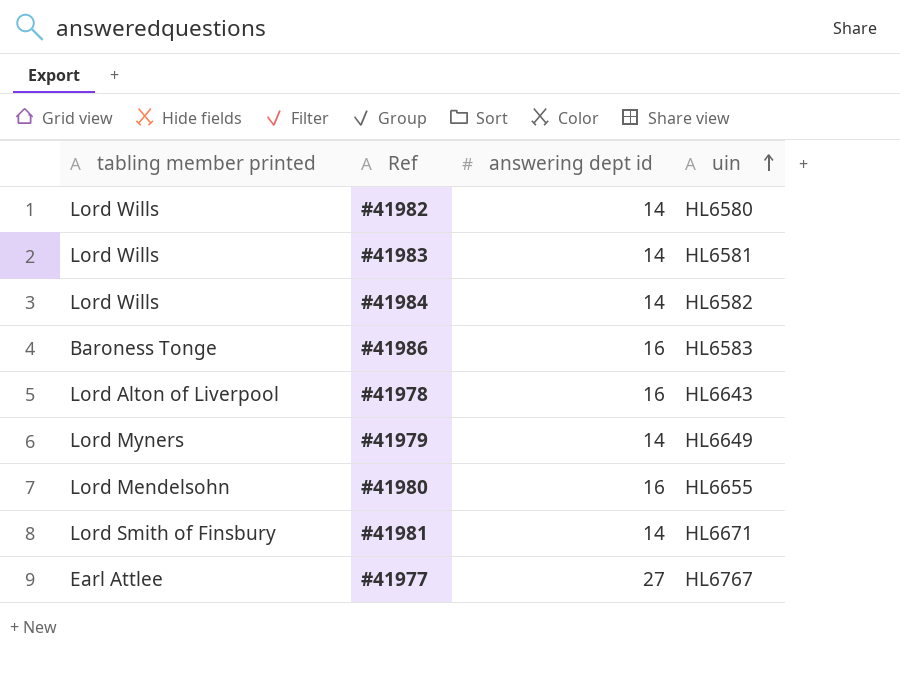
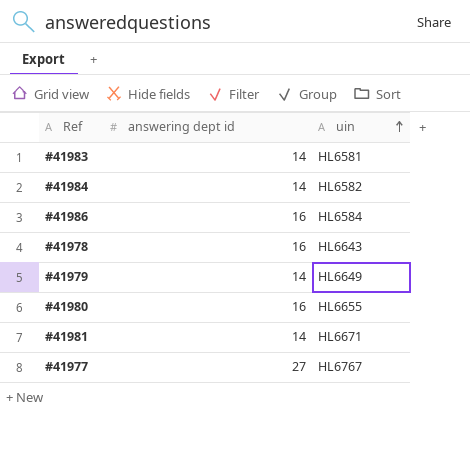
column tabling member printed | position: 1 -> none
row #41982: Lord Wills | 14 | HL6580 -> none
#41986 | uin: HL6583 -> HL6584

